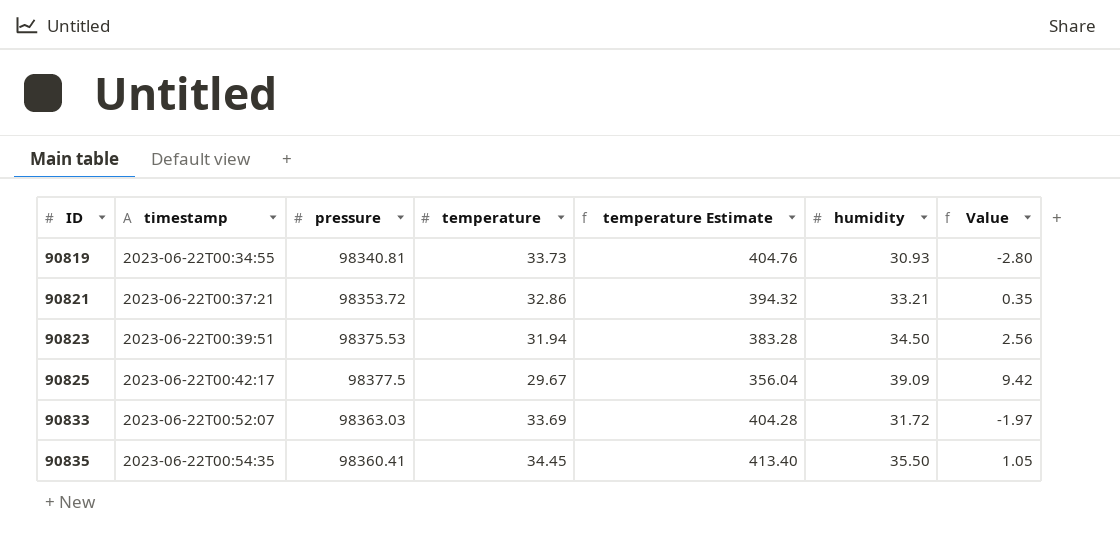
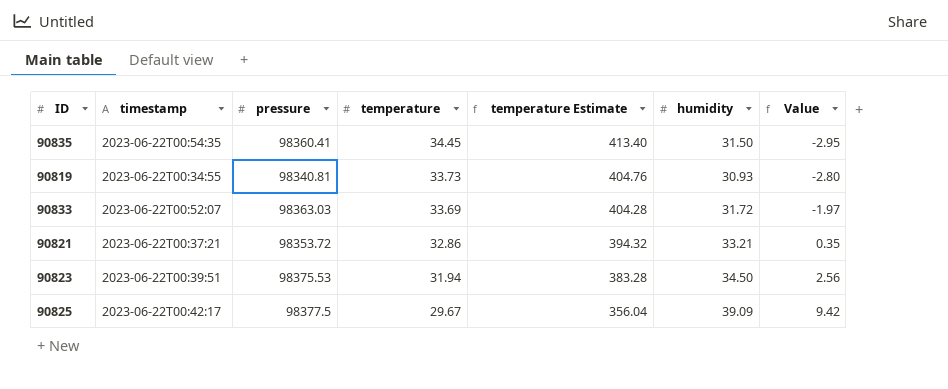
row order: ID ascending -> temperature descending
90835 | humidity: 35.50 -> 31.50
90835 | Value: 1.05 -> -2.95

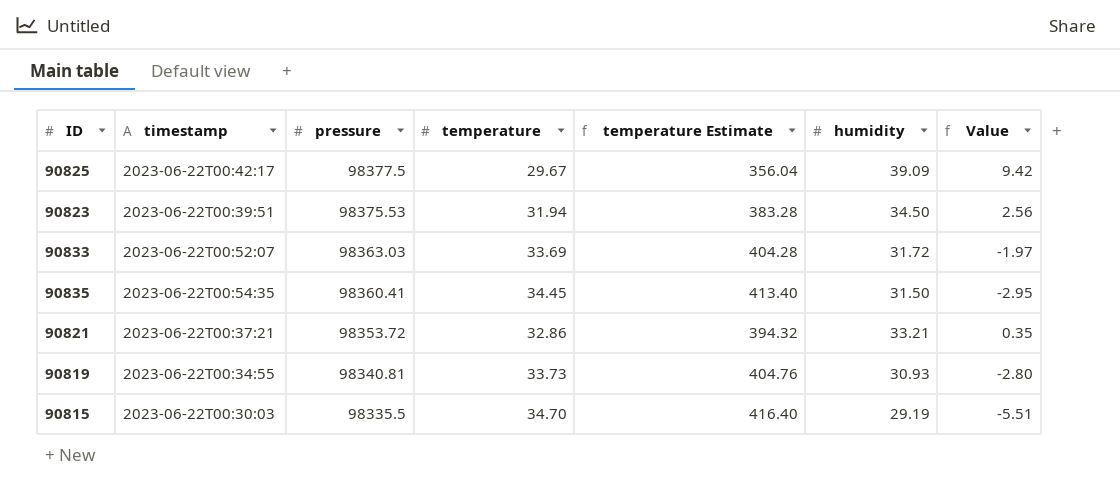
row order: temperature descending -> pressure descending
row 90815: none -> 2023-06-22T00:30:03 | 98335.5 | 34.70 | 416.40 | 29.19 | -5.51

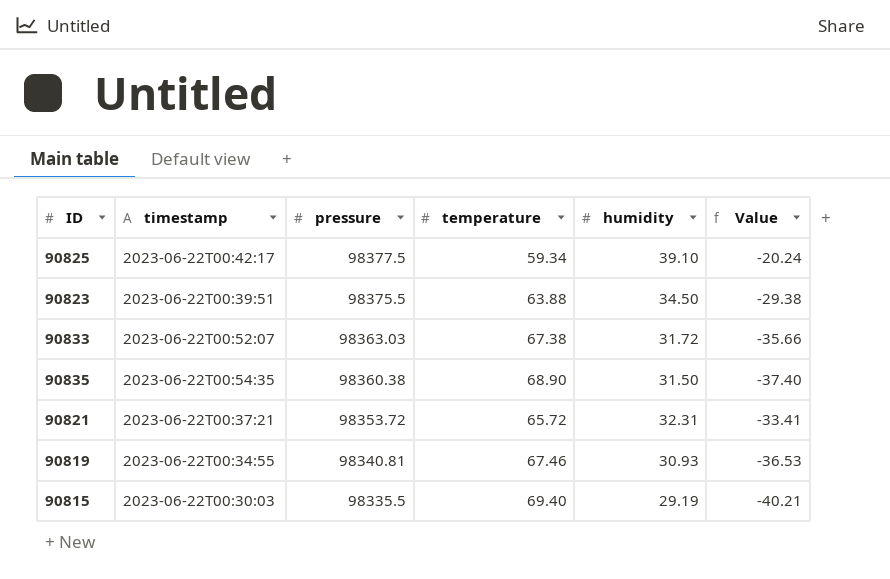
column temperature Estimate | formula: [temperature] * 12 -> none
90825 | temperature: 29.67 -> 59.34
90825 | humidity: 39.09 -> 39.10
90825 | Value: 9.42 -> -20.24
90823 | pressure: 98375.53 -> 98375.5
90823 | temperature: 31.94 -> 63.88
90823 | Value: 2.56 -> -29.38
90833 | temperature: 33.69 -> 67.38
90833 | Value: -1.97 -> -35.66
90835 | pressure: 98360.41 -> 98360.38
90835 | temperature: 34.45 -> 68.90
90835 | Value: -2.95 -> -37.40
90821 | temperature: 32.86 -> 65.72
90821 | humidity: 33.21 -> 32.31
90821 | Value: 0.35 -> -33.41
90819 | temperature: 33.73 -> 67.46
90819 | Value: -2.80 -> -36.53
90815 | temperature: 34.70 -> 69.40
90815 | Value: -5.51 -> -40.21

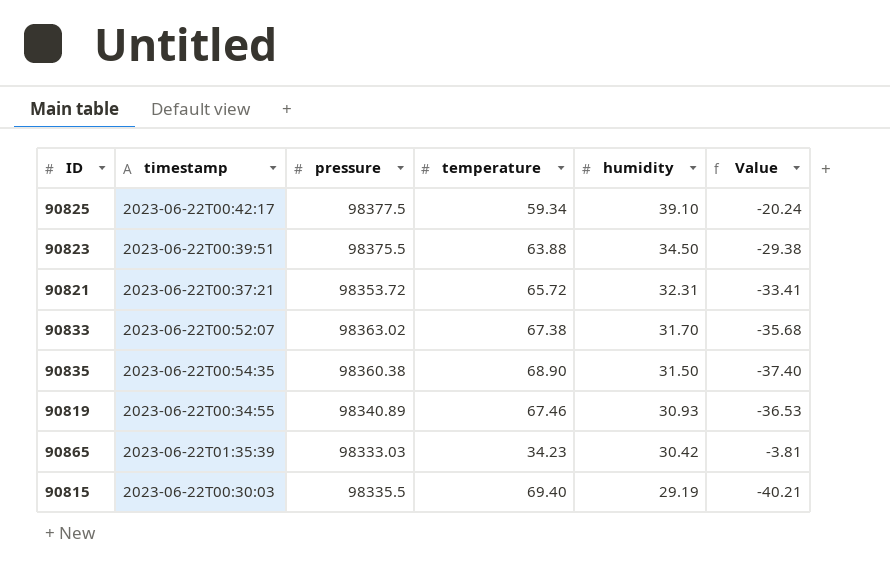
row order: pressure descending -> humidity descending
90833 | pressure: 98363.03 -> 98363.02
90833 | humidity: 31.72 -> 31.70
90833 | Value: -35.66 -> -35.68
90819 | pressure: 98340.81 -> 98340.89
row 90865: none -> 2023-06-22T01:35:39 | 98333.03 | 34.23 | 30.42 | -3.81

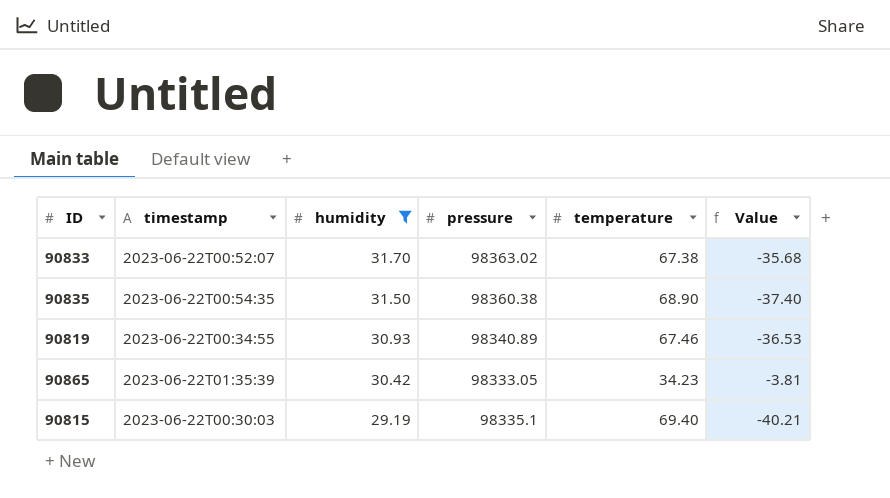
filter: none -> humidity <= 31.70
column humidity | position: 5 -> 3
90865 | pressure: 98333.03 -> 98333.05
90815 | pressure: 98335.5 -> 98335.1

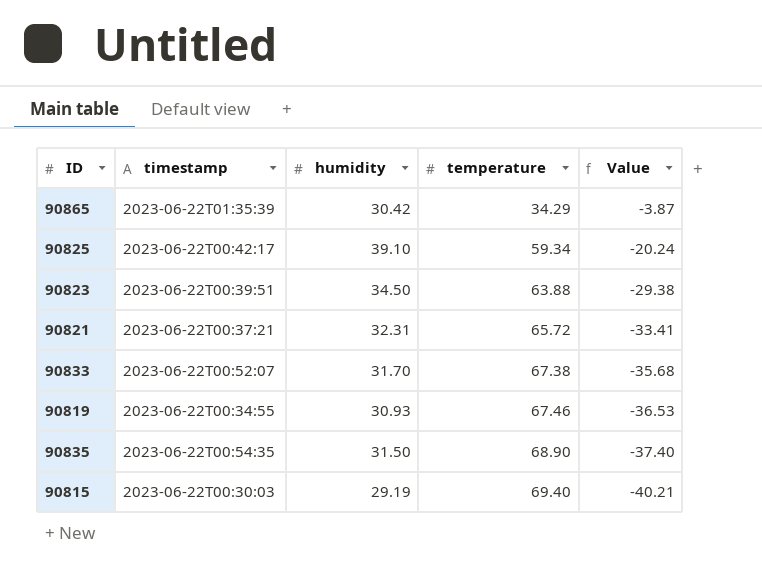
filter: humidity <= 31.70 -> none
row order: humidity descending -> temperature ascending
column pressure | position: 4 -> none
90865 | temperature: 34.23 -> 34.29
90865 | Value: -3.81 -> -3.87

